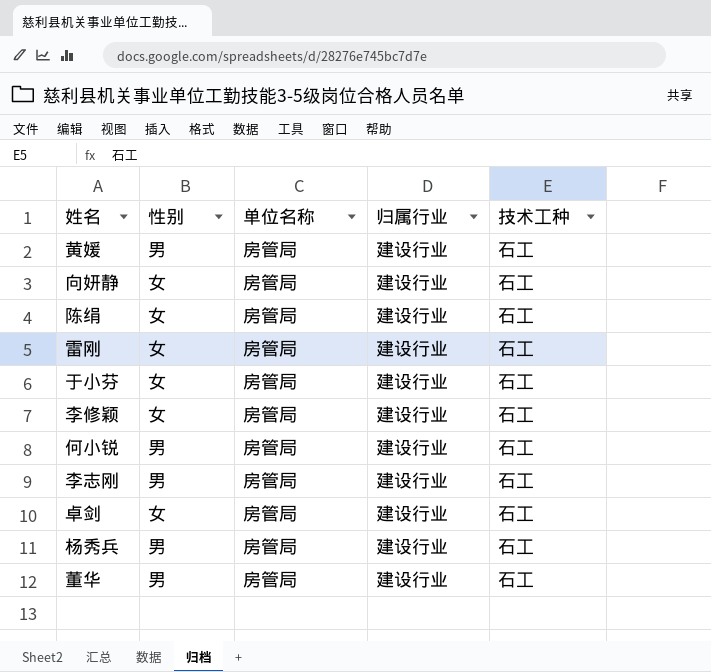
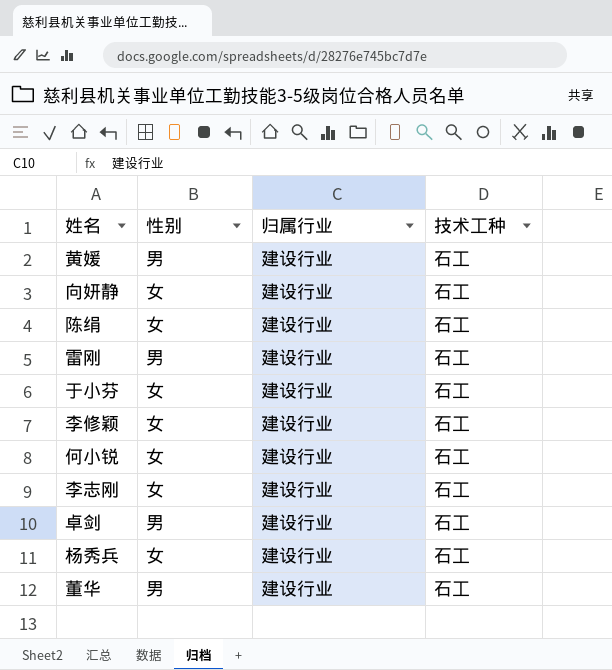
column 单位名称 | position: 3 -> none
雷刚 | 性别: 女 -> 男
何小锐 | 性别: 男 -> 女
李志刚 | 性别: 男 -> 女
卓剑 | 性别: 女 -> 男
杨秀兵 | 性别: 男 -> 女

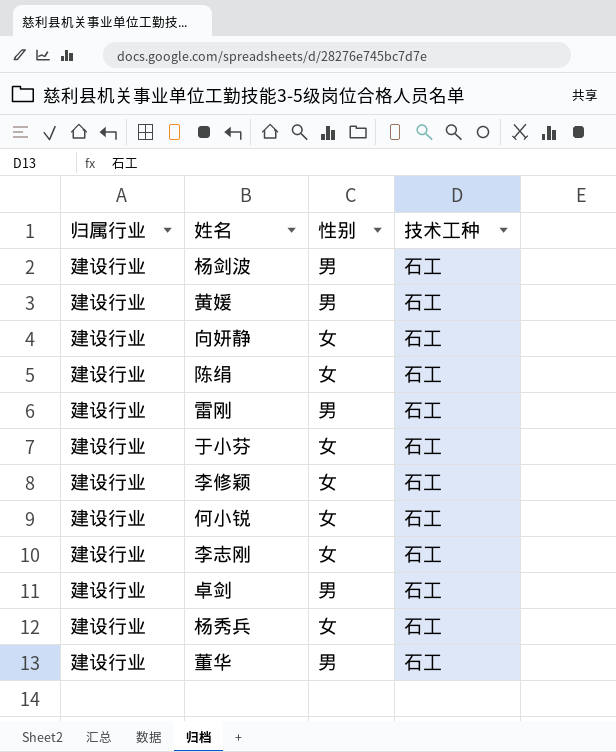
column 归属行业 | position: 3 -> 1
row 杨剑波: none -> 建设行业 | 男 | 石工

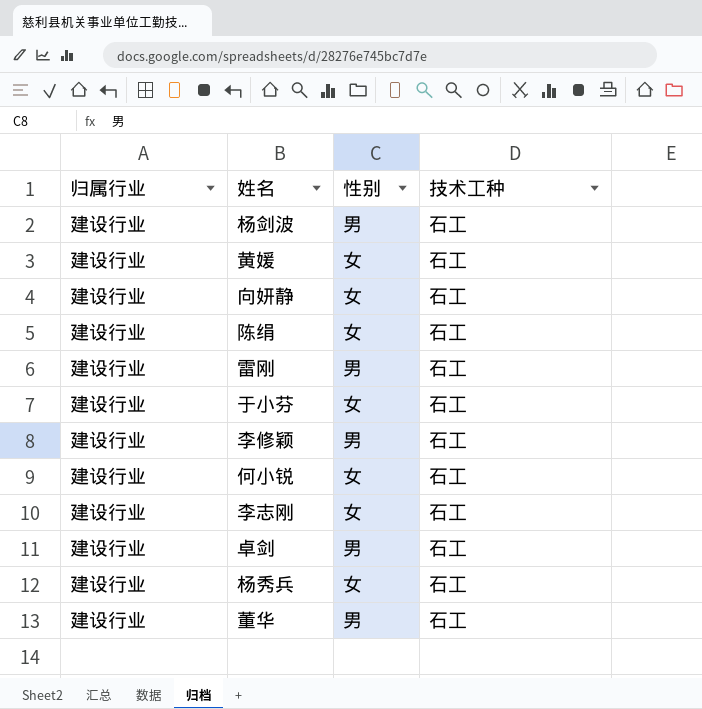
黄媛 | 性别: 男 -> 女
李修颖 | 性别: 女 -> 男

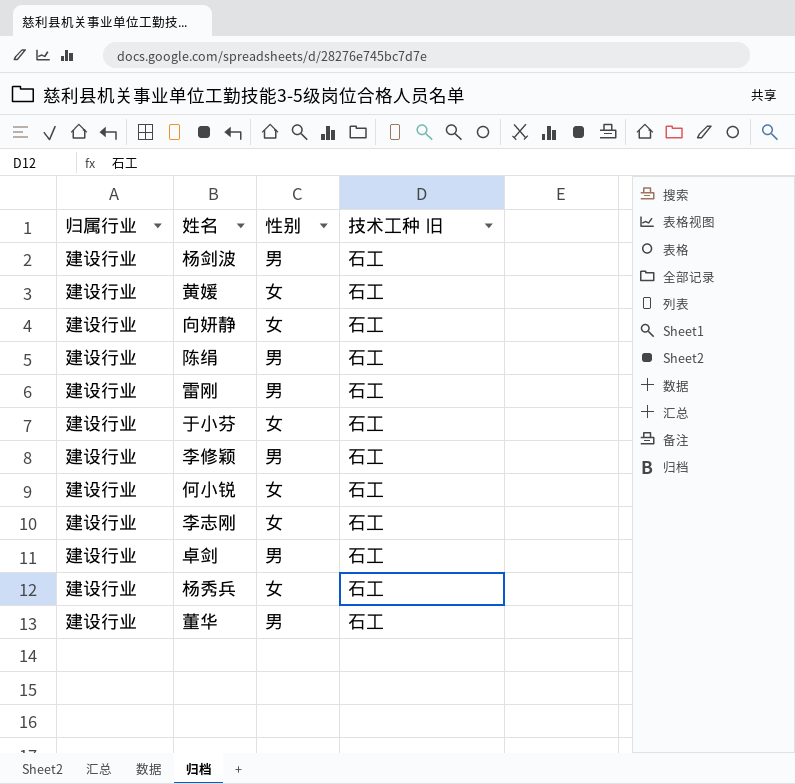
column name: 技术工种 -> 技术工种 旧
陈绢 | 性别: 女 -> 男

